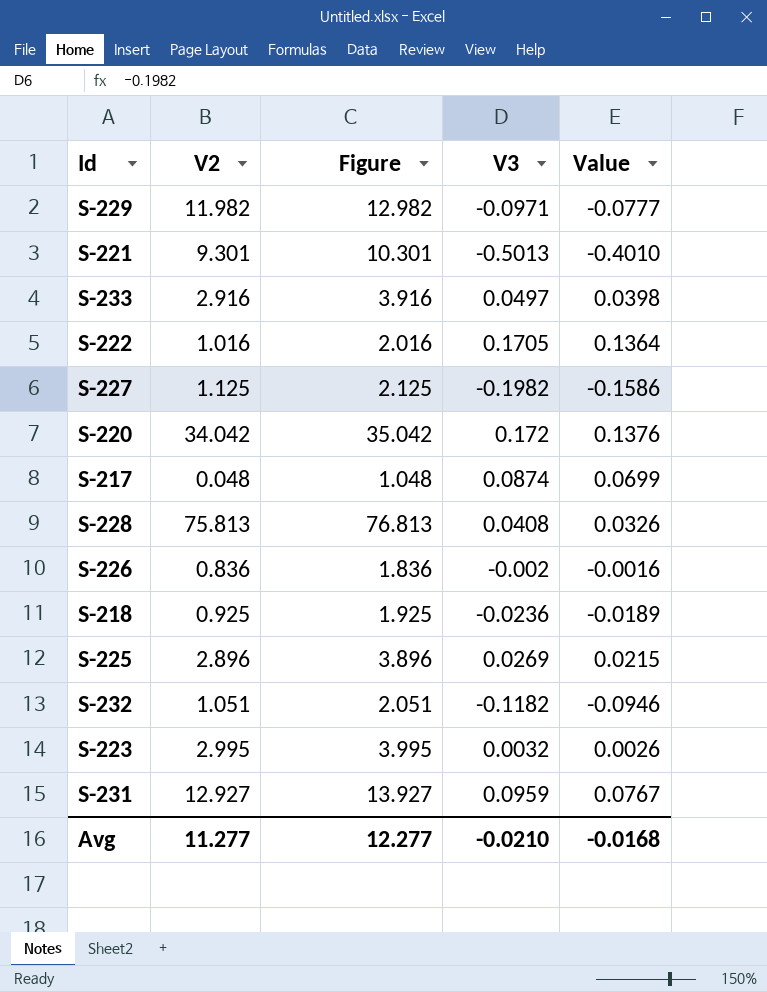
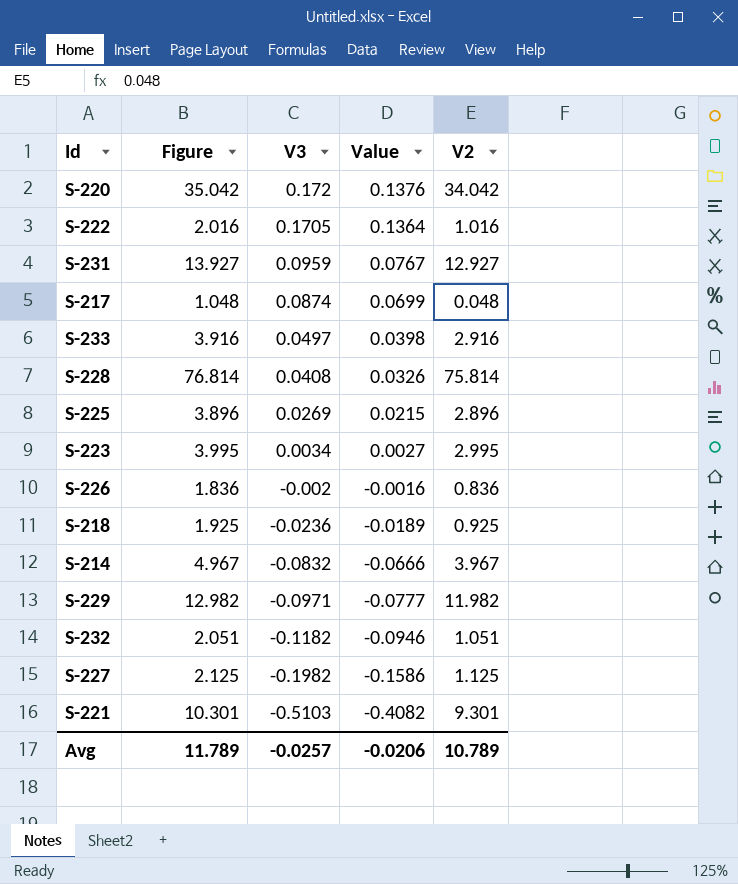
row order: none -> V3 descending
column V2 | position: 2 -> 5
S-228 | Figure: 76.813 -> 76.814
S-228 | V2: 75.813 -> 75.814
S-223 | V3: 0.0032 -> 0.0034
S-223 | Value: 0.0026 -> 0.0027
row S-214: none -> 4.967 | -0.0832 | -0.0666 | 3.967
S-221 | V3: -0.5013 -> -0.5103
S-221 | Value: -0.4010 -> -0.4082
Avg | Figure: 12.277 -> 11.789
Avg | V3: -0.0210 -> -0.0257
Avg | Value: -0.0168 -> -0.0206
Avg | V2: 11.277 -> 10.789

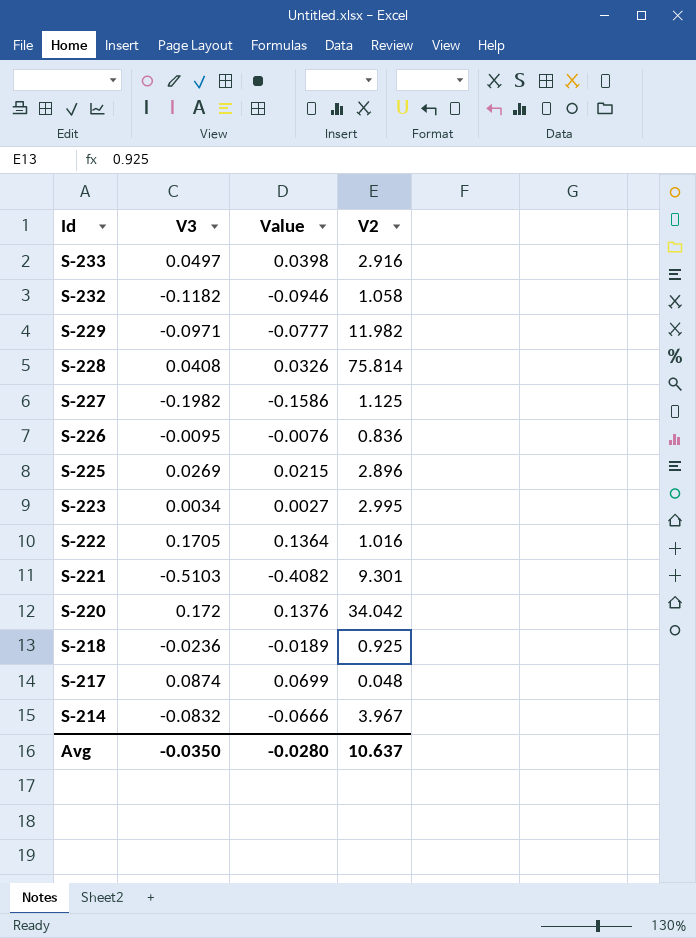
row order: V3 descending -> Id descending
column Figure | formula: [V2] + 1 -> none
row S-231: 13.927 | 0.0959 | 0.0767 | 12.927 -> none
S-232 | V2: 1.051 -> 1.058
S-226 | V3: -0.002 -> -0.0095
S-226 | Value: -0.0016 -> -0.0076
Avg | V3: -0.0257 -> -0.0350
Avg | Value: -0.0206 -> -0.0280
Avg | V2: 10.789 -> 10.637

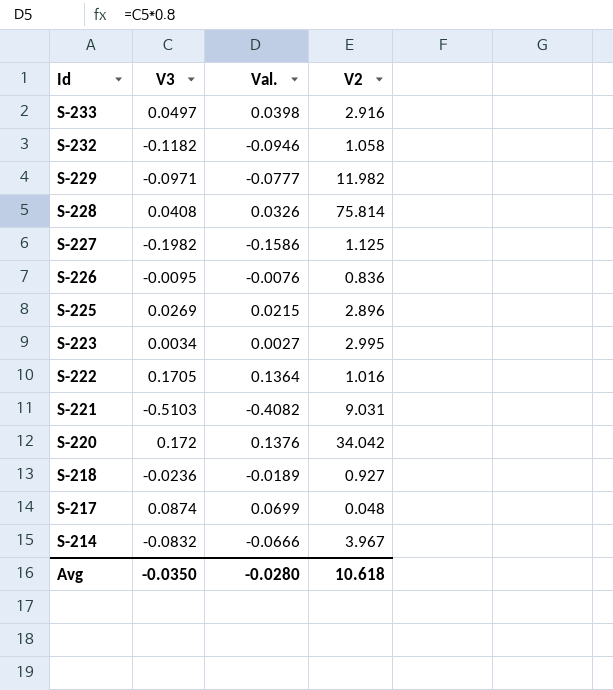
column name: Value -> Val.
S-221 | V2: 9.301 -> 9.031
S-218 | V2: 0.925 -> 0.927
Avg | V2: 10.637 -> 10.618

